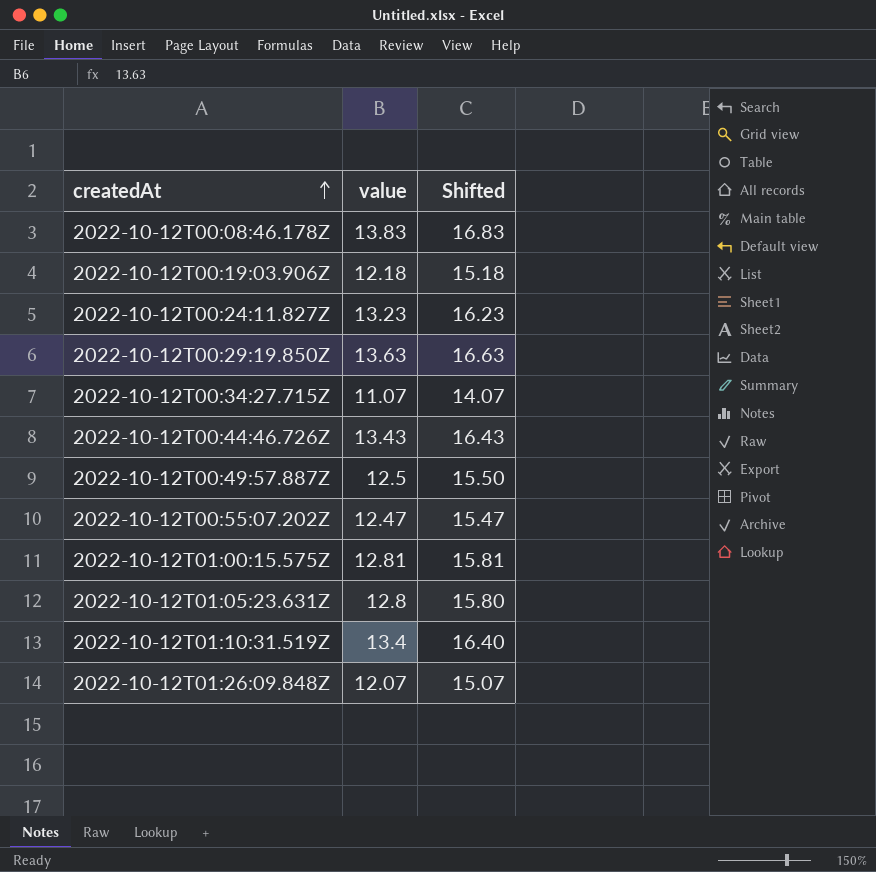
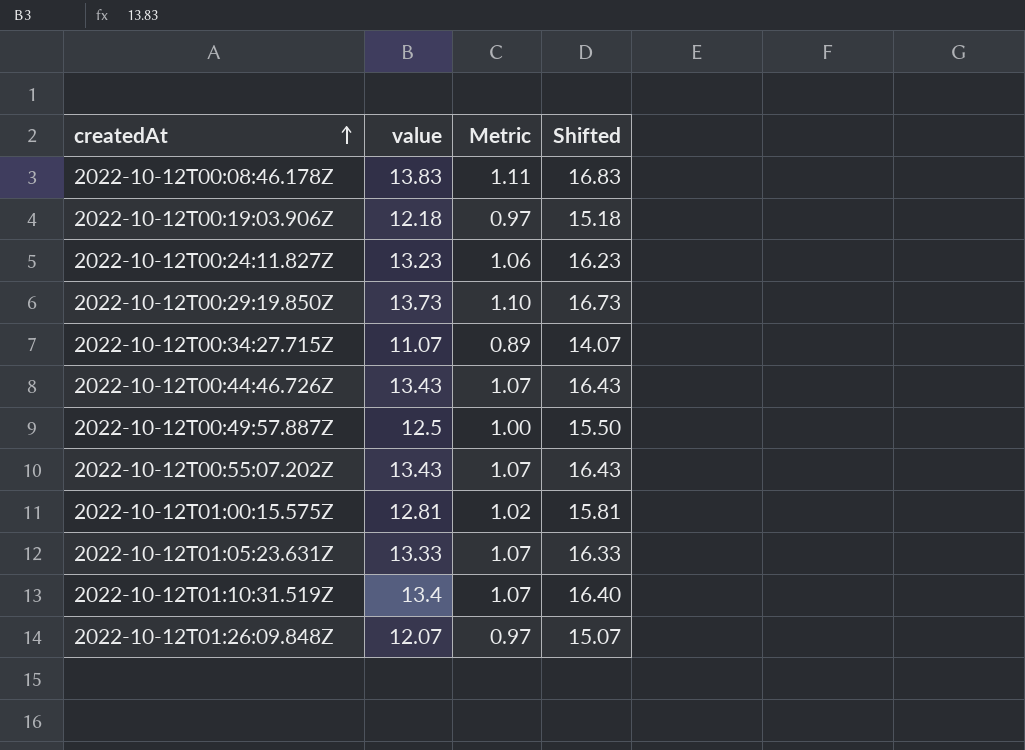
column Metric | formula: none -> [value] * 0.08
2022-10-12T00:29:19.850Z | value: 13.63 -> 13.73
2022-10-12T00:29:19.850Z | Shifted: 16.63 -> 16.73
2022-10-12T00:55:07.202Z | value: 12.47 -> 13.43
2022-10-12T00:55:07.202Z | Shifted: 15.47 -> 16.43
2022-10-12T01:05:23.631Z | value: 12.8 -> 13.33
2022-10-12T01:05:23.631Z | Shifted: 15.80 -> 16.33

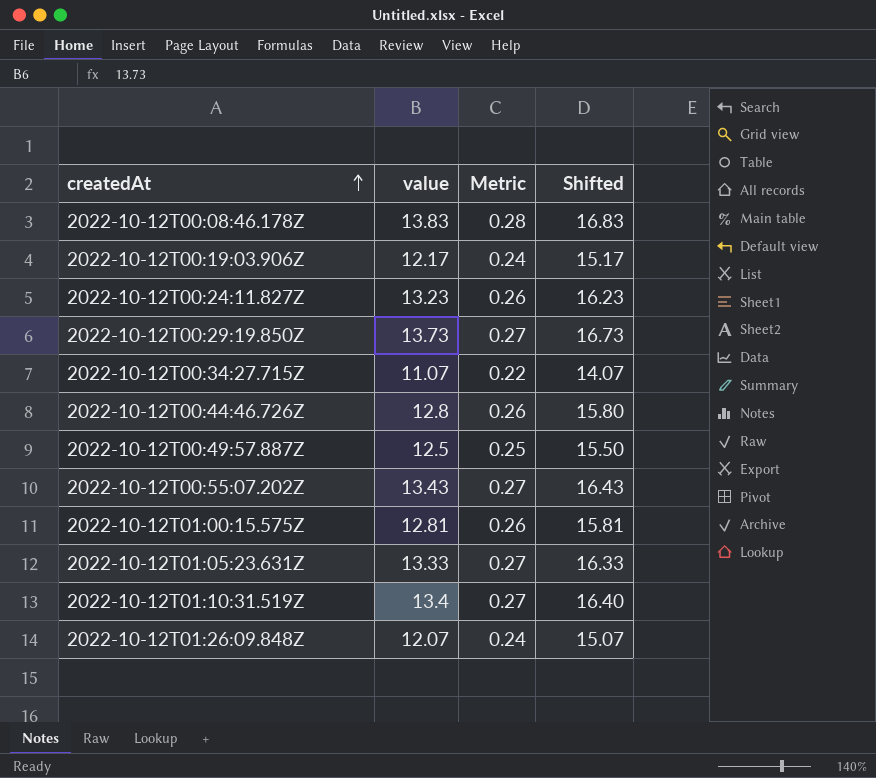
column Metric | formula: [value] * 0.08 -> [value] * 0.02
2022-10-12T00:19:03.906Z | value: 12.18 -> 12.17
2022-10-12T00:19:03.906Z | Shifted: 15.18 -> 15.17
2022-10-12T00:44:46.726Z | value: 13.43 -> 12.8
2022-10-12T00:44:46.726Z | Shifted: 16.43 -> 15.80

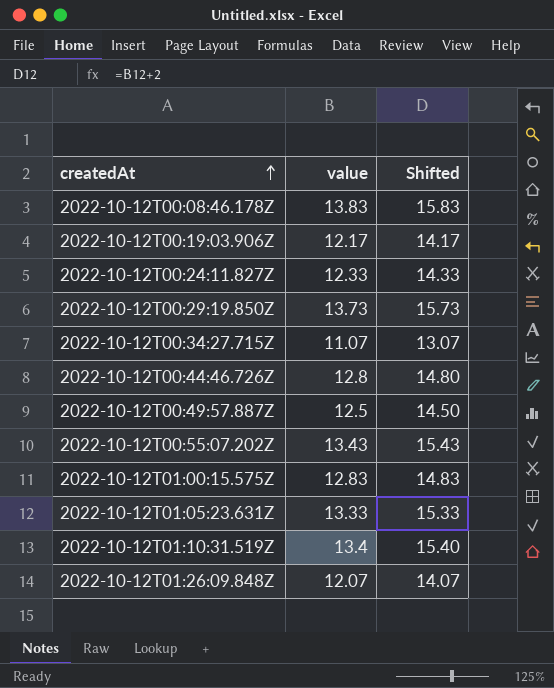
column Metric | formula: [value] * 0.02 -> none
column Shifted | formula: [value] + 3 -> [value] + 2
2022-10-12T00:24:11.827Z | value: 13.23 -> 12.33
2022-10-12T01:00:15.575Z | value: 12.81 -> 12.83

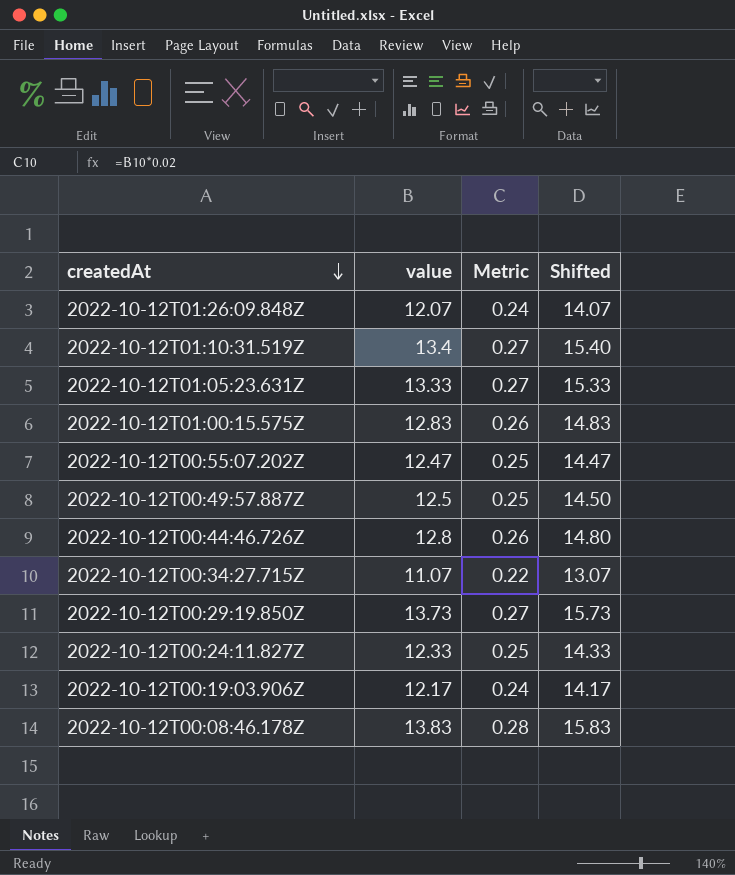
row order: createdAt ascending -> createdAt descending
column Metric | formula: none -> [value] * 0.02
2022-10-12T00:55:07.202Z | value: 13.43 -> 12.47
2022-10-12T00:55:07.202Z | Shifted: 15.43 -> 14.47

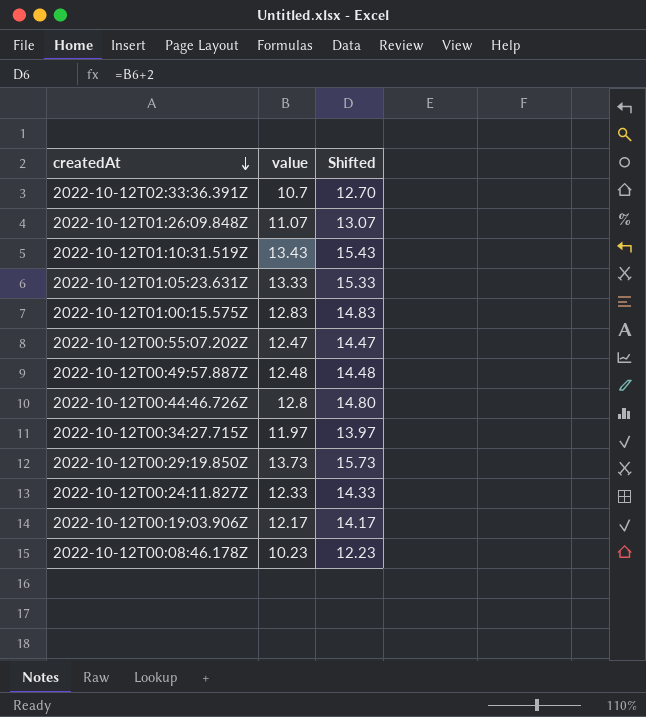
column Metric | formula: [value] * 0.02 -> none
row 2022-10-12T02:33:36.391Z: none -> 10.7 | 12.70
2022-10-12T01:26:09.848Z | value: 12.07 -> 11.07
2022-10-12T01:26:09.848Z | Shifted: 14.07 -> 13.07
2022-10-12T01:10:31.519Z | value: 13.4 -> 13.43
2022-10-12T01:10:31.519Z | Shifted: 15.40 -> 15.43
2022-10-12T00:49:57.887Z | value: 12.5 -> 12.48
2022-10-12T00:49:57.887Z | Shifted: 14.50 -> 14.48
2022-10-12T00:34:27.715Z | value: 11.07 -> 11.97
2022-10-12T00:34:27.715Z | Shifted: 13.07 -> 13.97
2022-10-12T00:08:46.178Z | value: 13.83 -> 10.23
2022-10-12T00:08:46.178Z | Shifted: 15.83 -> 12.23

